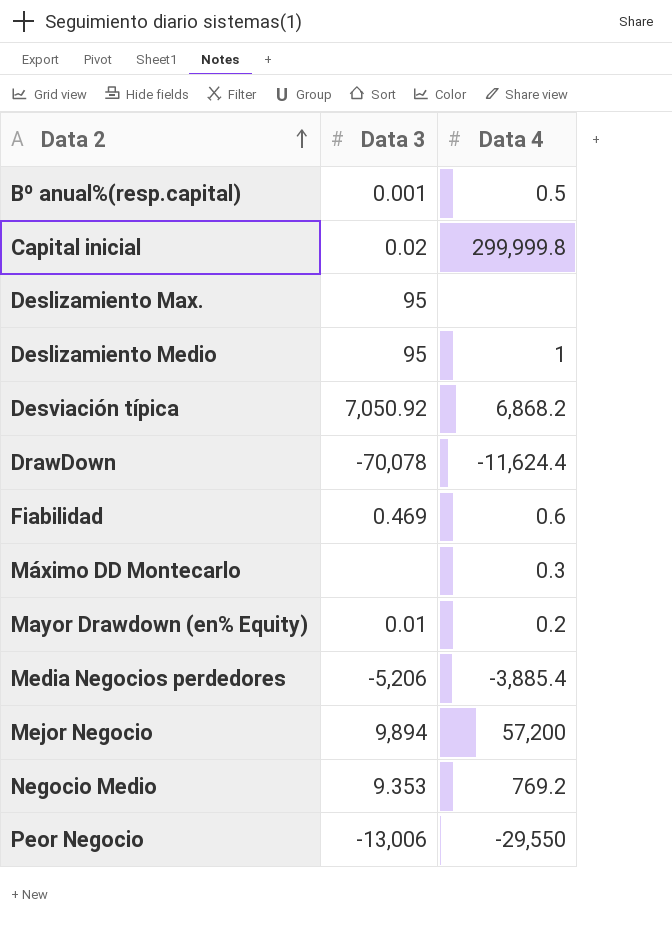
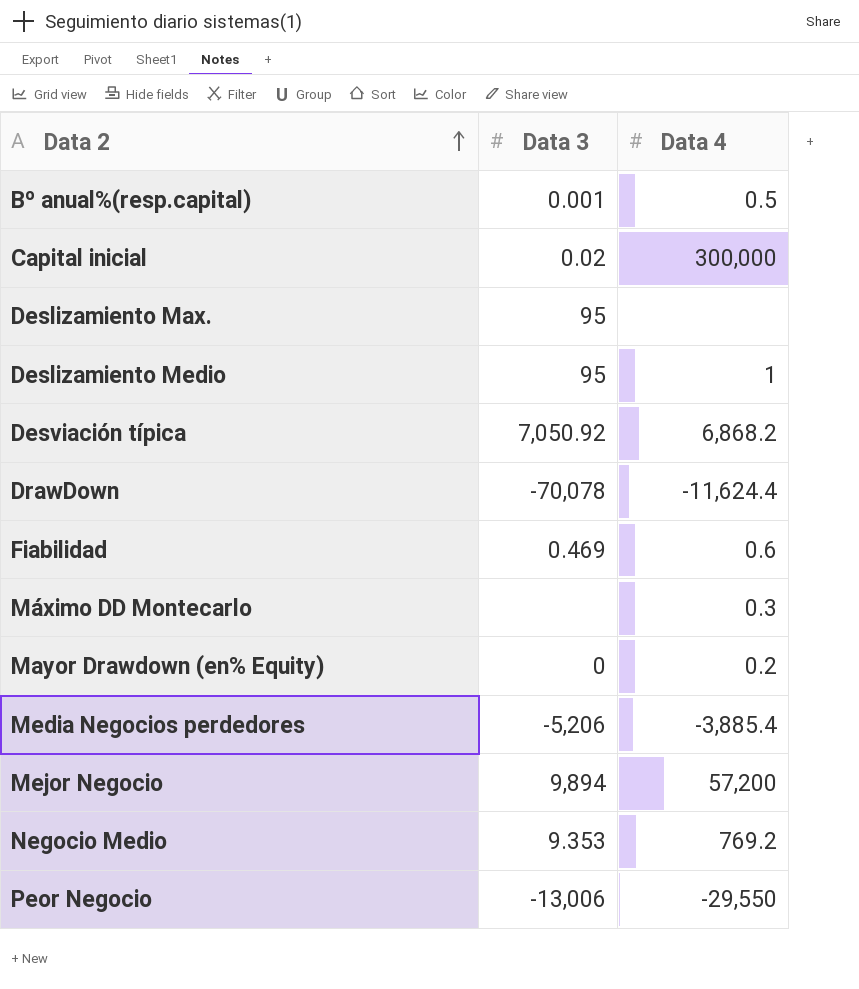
Capital inicial | Data 4: 299,999.8 -> 300,000
Mayor Drawdown (en% Equity) | Data 3: 0.01 -> 0

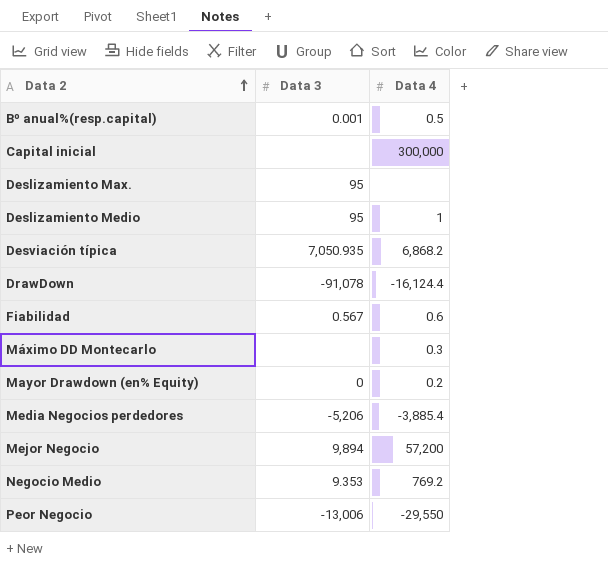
Capital inicial | Data 3: 0.02 -> none
Desviación típica | Data 3: 7,050.92 -> 7,050.935
DrawDown | Data 3: -70,078 -> -91,078
DrawDown | Data 4: -11,624.4 -> -16,124.4
Fiabilidad | Data 3: 0.469 -> 0.567

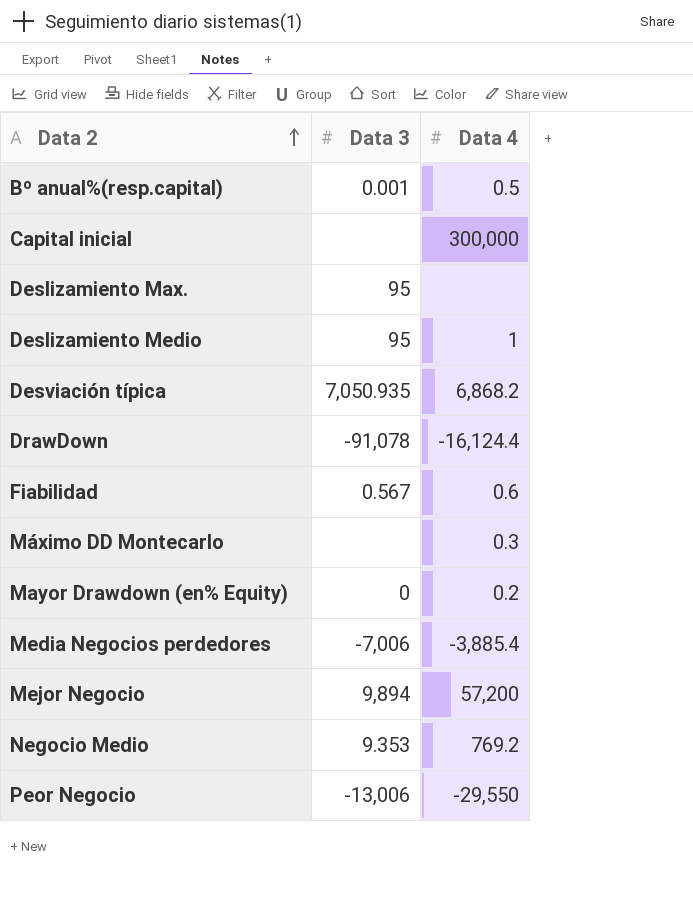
Media Negocios perdedores | Data 3: -5,206 -> -7,006

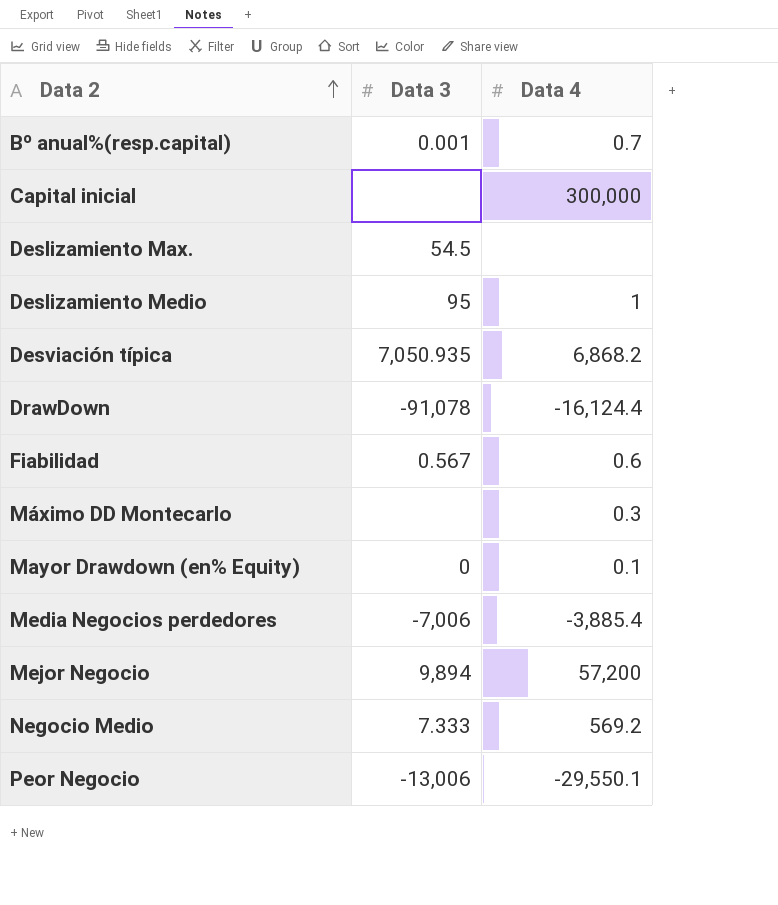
Bº anual%(resp.capital) | Data 4: 0.5 -> 0.7
Deslizamiento Max. | Data 3: 95 -> 54.5
Mayor Drawdown (en% Equity) | Data 4: 0.2 -> 0.1
Negocio Medio | Data 3: 9.353 -> 7.333
Negocio Medio | Data 4: 769.2 -> 569.2
Peor Negocio | Data 4: -29,550 -> -29,550.1

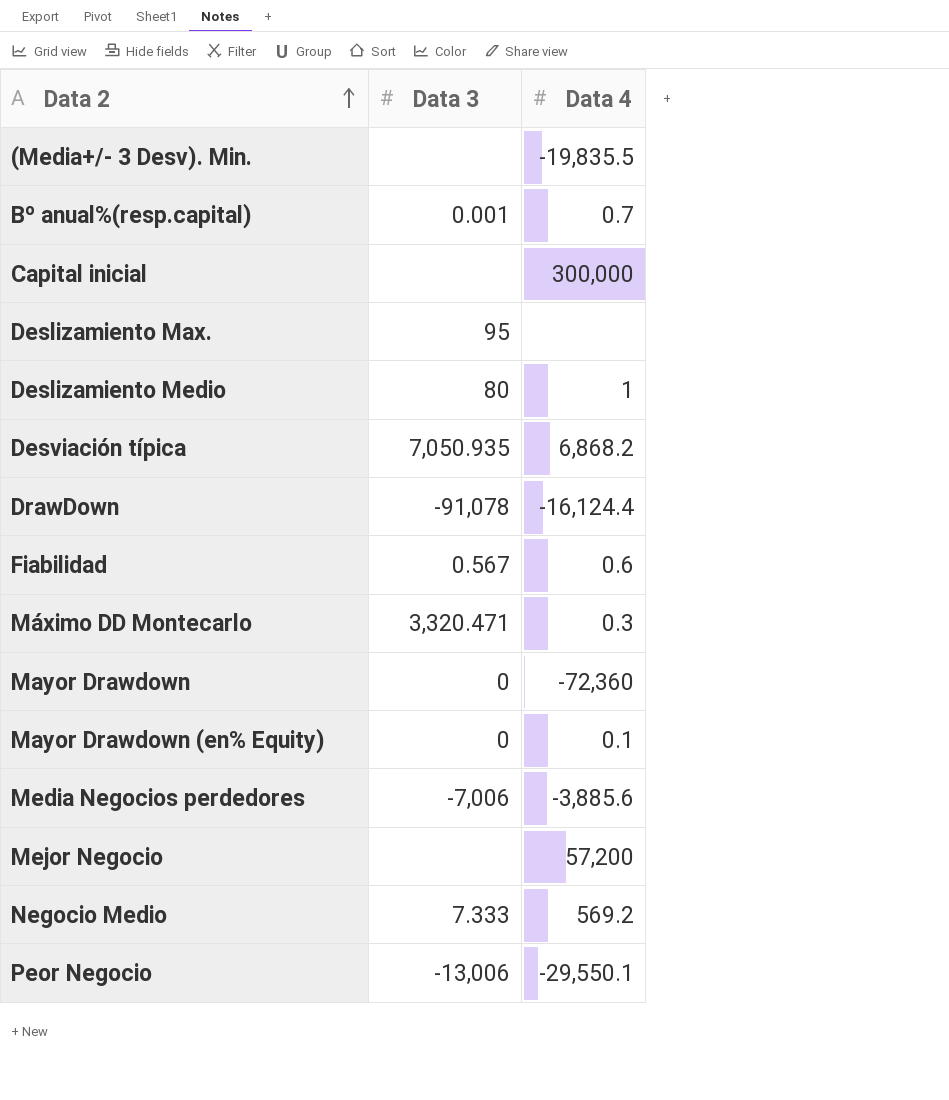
row (Media+/- 3 Desv). Min.: none -> none | -19,835.5
Deslizamiento Max. | Data 3: 54.5 -> 95
Deslizamiento Medio | Data 3: 95 -> 80
Máximo DD Montecarlo | Data 3: none -> 3,320.471
row Mayor Drawdown: none -> 0 | -72,360
Media Negocios perdedores | Data 4: -3,885.4 -> -3,885.6
Mejor Negocio | Data 3: 9,894 -> none

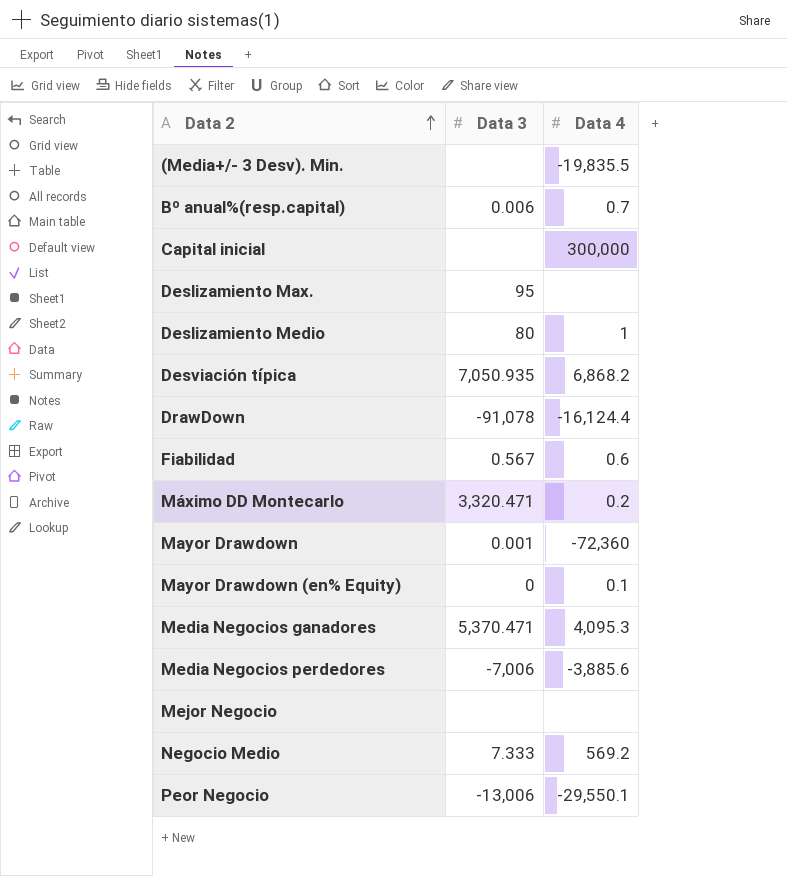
Bº anual%(resp.capital) | Data 3: 0.001 -> 0.006
Máximo DD Montecarlo | Data 4: 0.3 -> 0.2
Mayor Drawdown | Data 3: 0 -> 0.001
row Media Negocios ganadores: none -> 5,370.471 | 4,095.3
Mejor Negocio | Data 4: 57,200 -> none

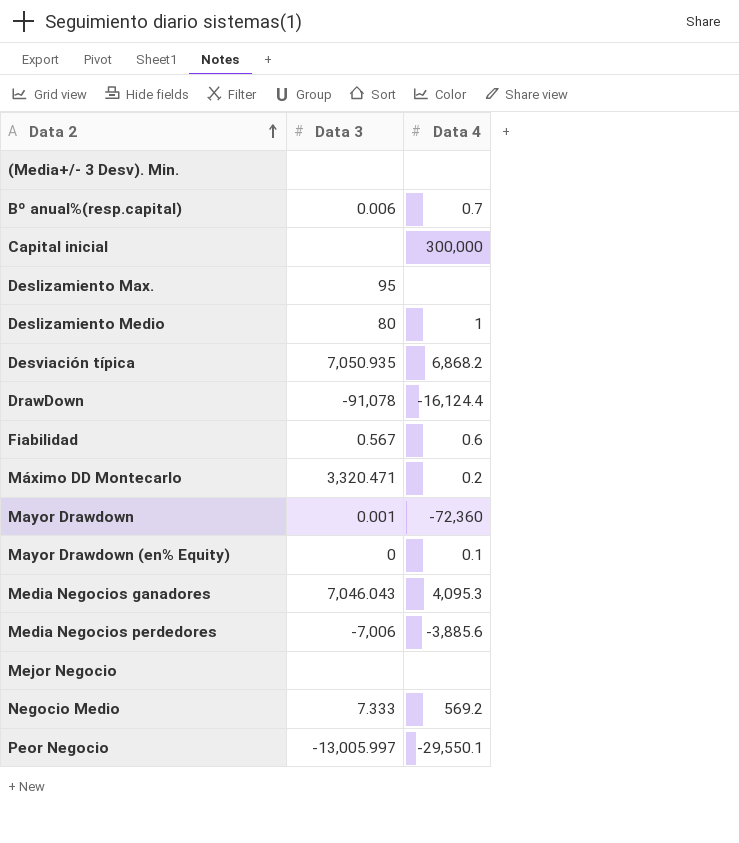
(Media+/- 3 Desv). Min. | Data 4: -19,835.5 -> none
Media Negocios ganadores | Data 3: 5,370.471 -> 7,046.043
Peor Negocio | Data 3: -13,006 -> -13,005.997

